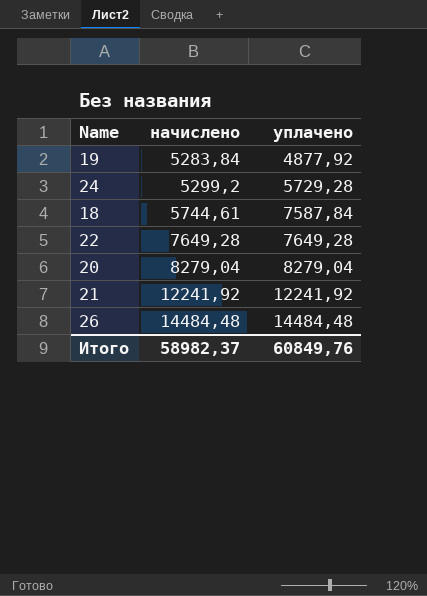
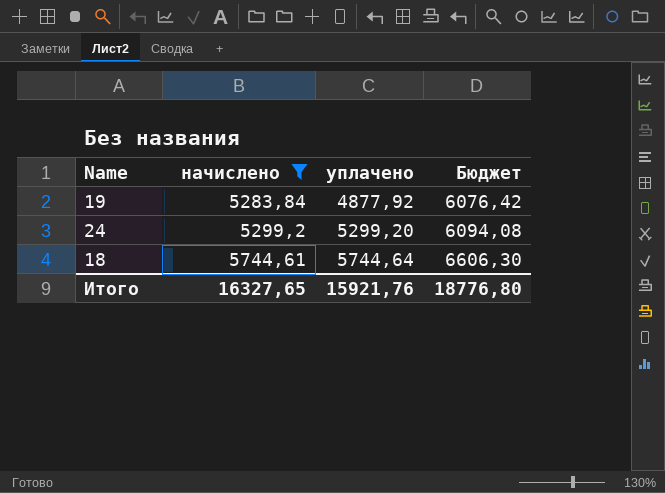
filter: none -> начислено <= 5744,61
column Бюджет | formula: none -> [начислено] * 1,15
24 | уплачено: 5729,28 -> 5299,20
18 | уплачено: 7587,84 -> 5744,64
Итого | начислено: 58982,37 -> 16327,65
Итого | уплачено: 60849,76 -> 15921,76

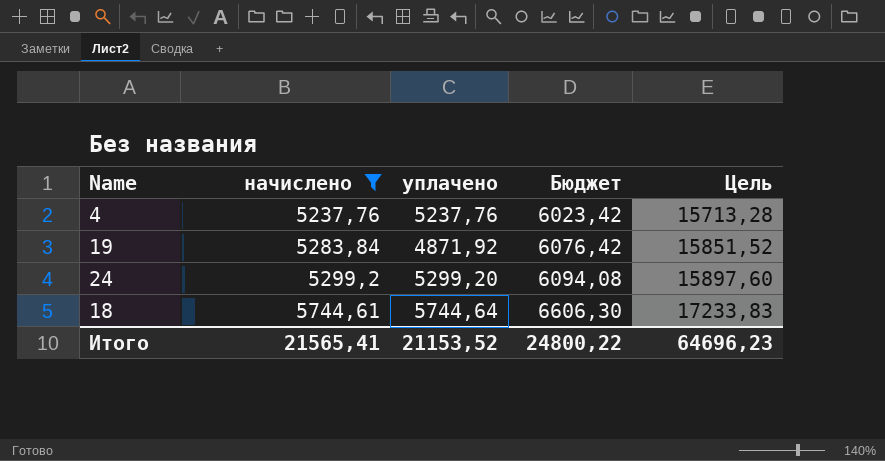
column Цель | formula: none -> [начислено] * 3
row 4: none -> 5237,76 | 5237,76 | 6023,42 | 15713,28
19 | уплачено: 4877,92 -> 4871,92
Итого | начислено: 16327,65 -> 21565,41
Итого | уплачено: 15921,76 -> 21153,52
Итого | Бюджет: 18776,80 -> 24800,22

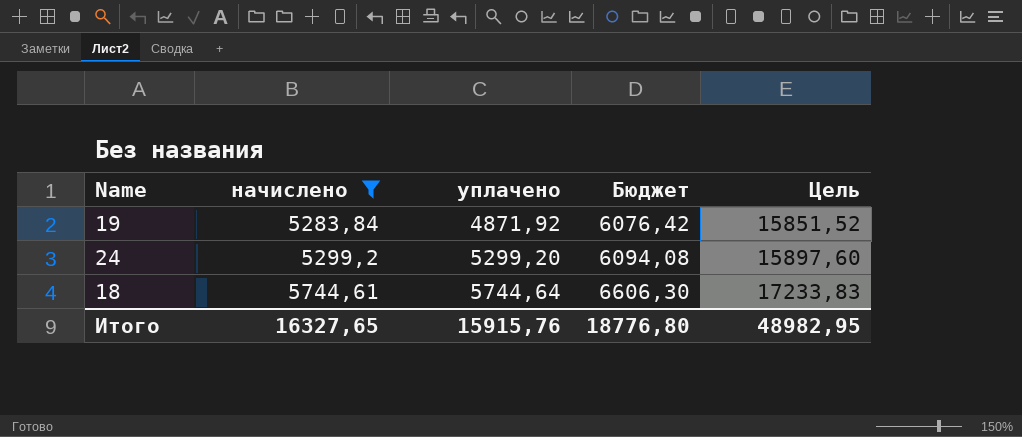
row 4: 5237,76 | 5237,76 | 6023,42 | 15713,28 -> none
Итого | начислено: 21565,41 -> 16327,65
Итого | уплачено: 21153,52 -> 15915,76
Итого | Бюджет: 24800,22 -> 18776,80
Итого | Цель: 64696,23 -> 48982,95

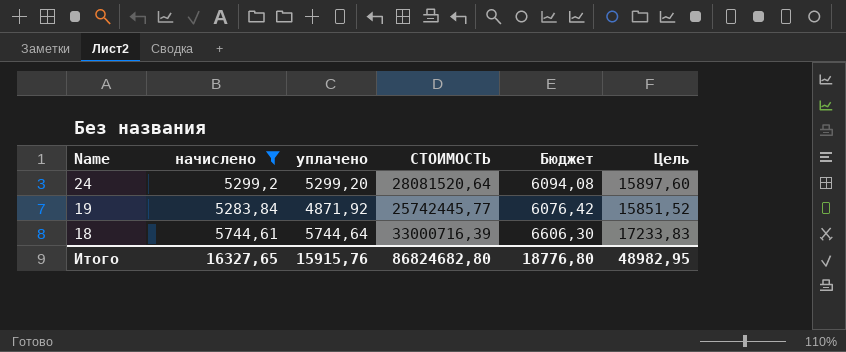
row order: начислено ascending -> Name descending
column СТОИМОСТЬ | formula: none -> [начислено] * [уплачено]

